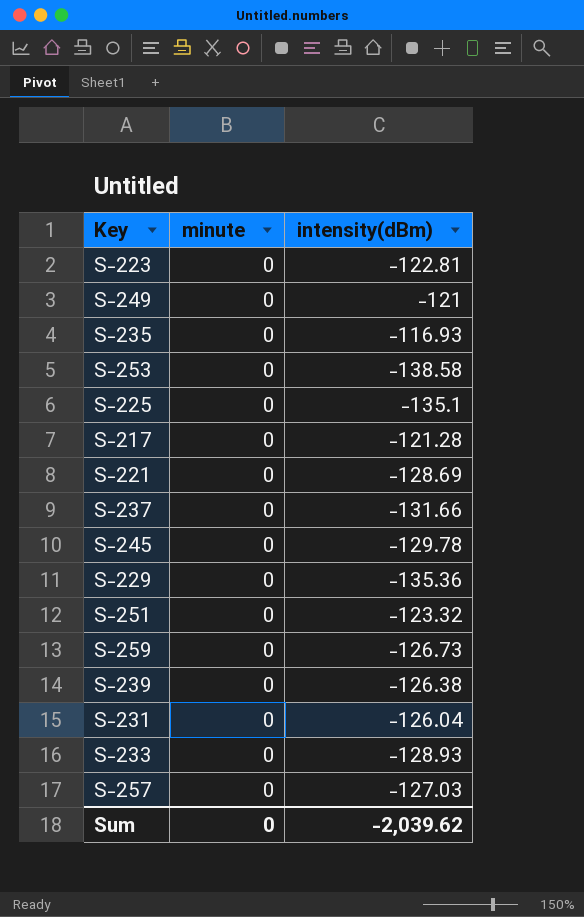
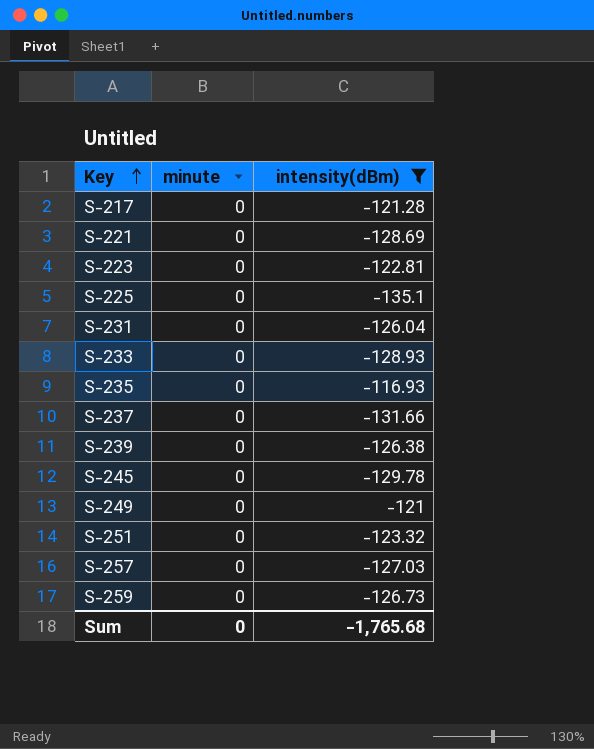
filter: none -> intensity(dBm) >= -135.1
row order: none -> Key ascending
Sum | intensity(dBm): -2,039.62 -> -1,765.68

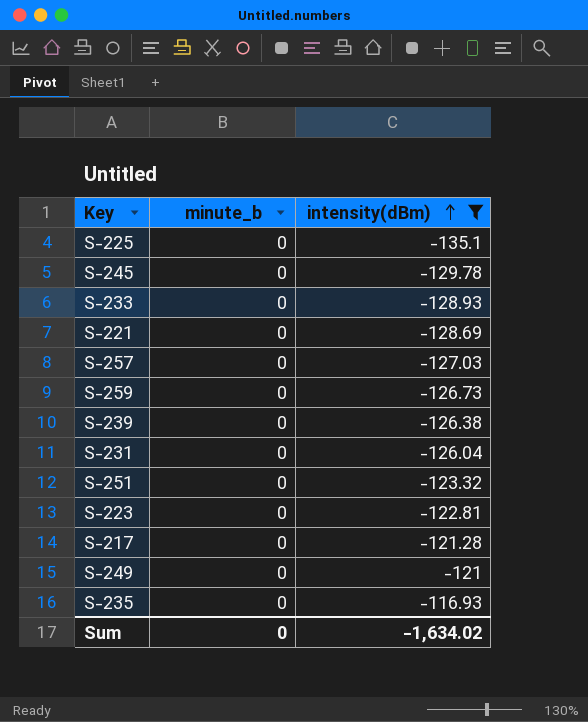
row order: Key ascending -> intensity(dBm) ascending
column name: minute -> minute_b
row S-237: 0 | -131.66 -> none
Sum | intensity(dBm): -1,765.68 -> -1,634.02

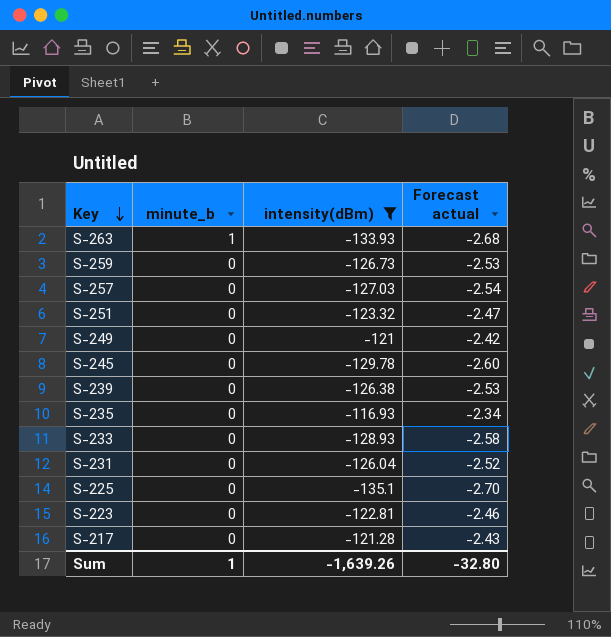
row order: intensity(dBm) ascending -> Key descending
column Forecast actual | formula: none -> [intensity(dBm)] * 0.02
row S-221: 0 | -128.69 -> none
row S-263: none -> 1 | -133.93 | -2.68
Sum | minute_b: 0 -> 1
Sum | intensity(dBm): -1,634.02 -> -1,639.26

